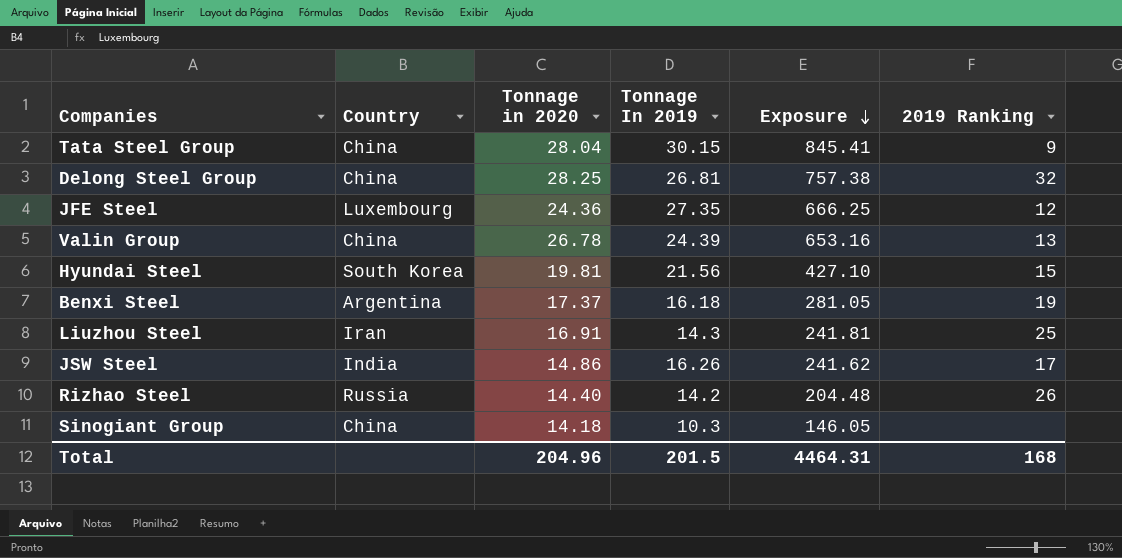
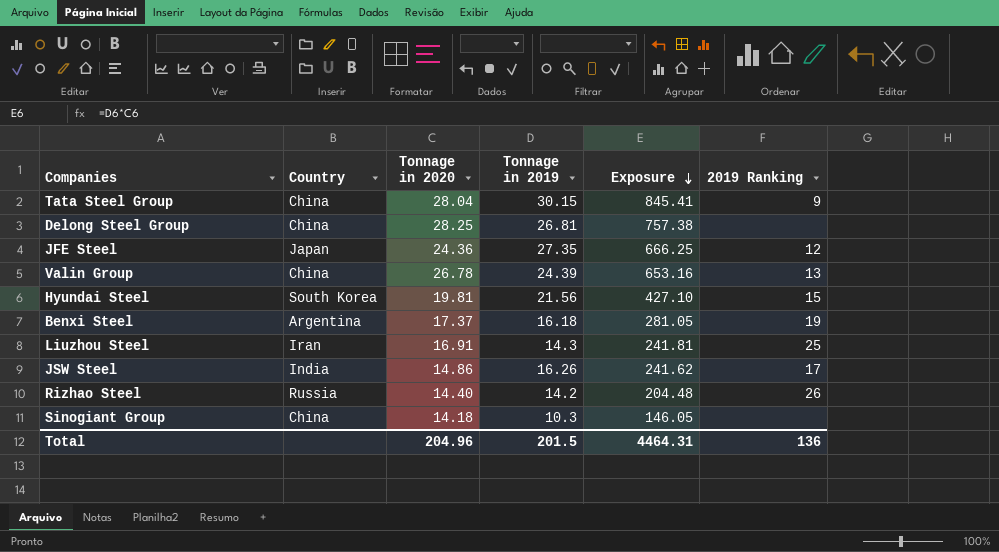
column name: Tonnage In 2019 -> Tonnage in 2019
Delong Steel Group | 2019 Ranking: 32 -> none
JFE Steel | Country: Luxembourg -> Japan
Total | 2019 Ranking: 168 -> 136

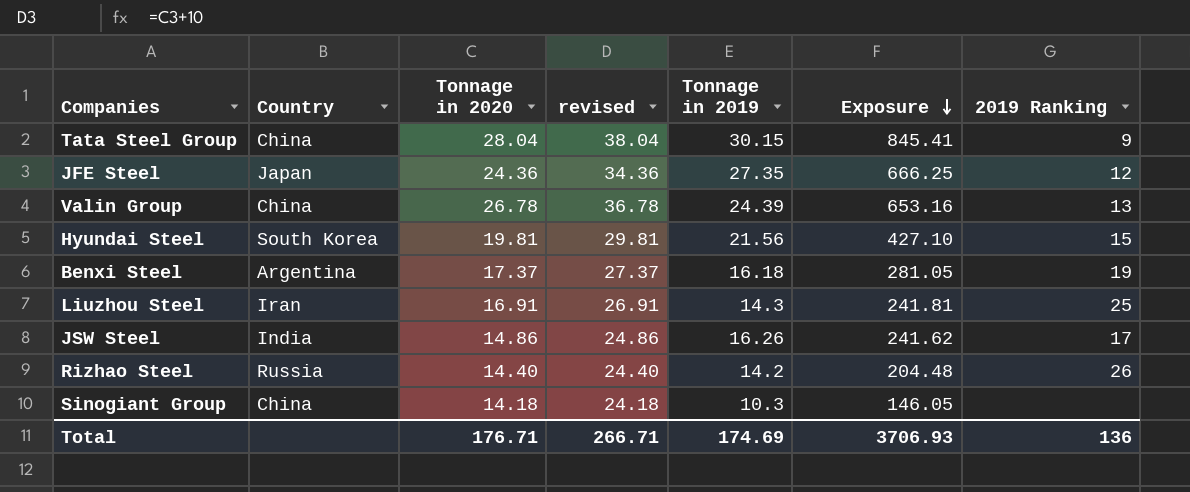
column revised | formula: none -> [Tonnage in 2020] + 10
row Delong Steel Group: China | 28.25 | 26.81 | 757.38 | none -> none
Total | Tonnage in 2020: 204.96 -> 176.71
Total | Tonnage in 2019: 201.5 -> 174.69
Total | Exposure: 4464.31 -> 3706.93

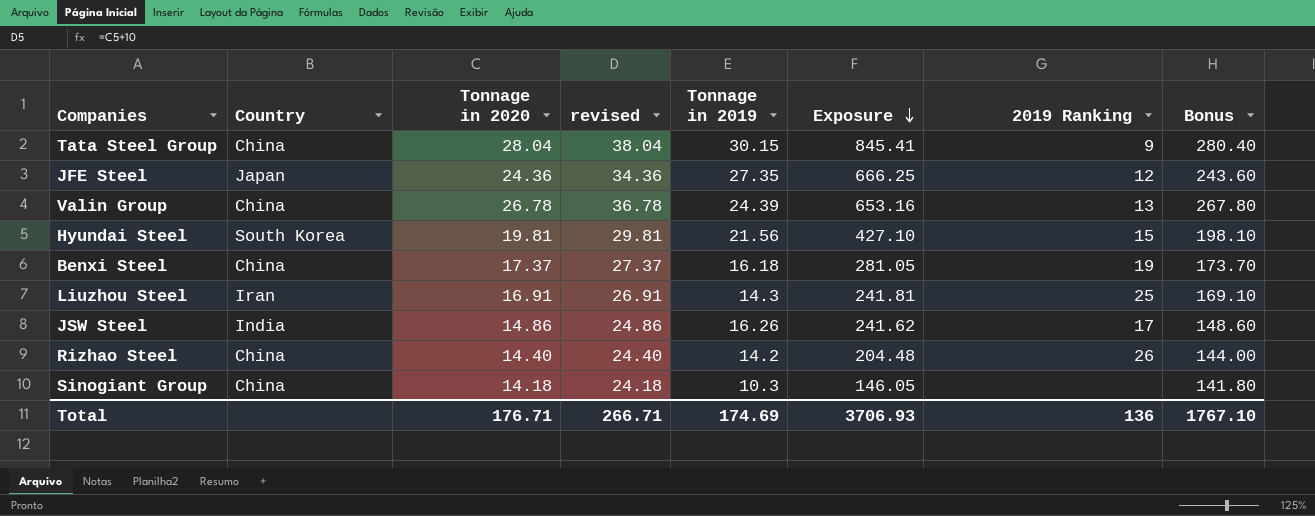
column Bonus | formula: none -> [Tonnage in 2020] * 10
Benxi Steel | Country: Argentina -> China
Rizhao Steel | Country: Russia -> China

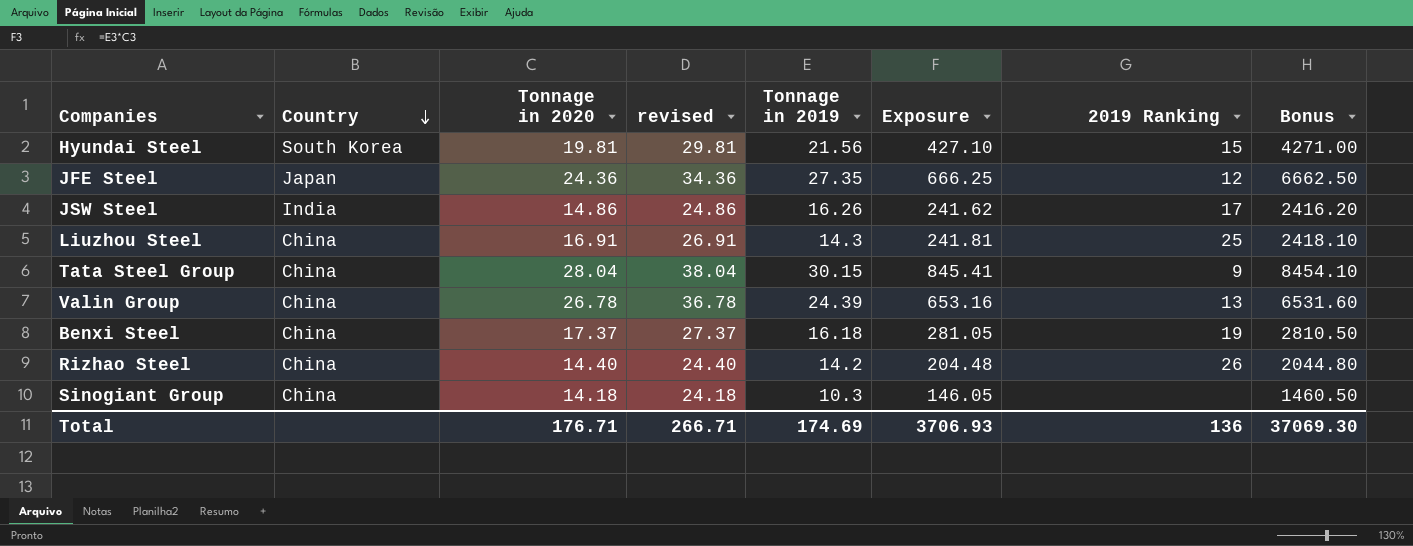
row order: Exposure descending -> Country descending
column Bonus | formula: [Tonnage in 2020] * 10 -> [Exposure] * 10
Liuzhou Steel | Country: Iran -> China
Total | Bonus: 1767.10 -> 37069.30

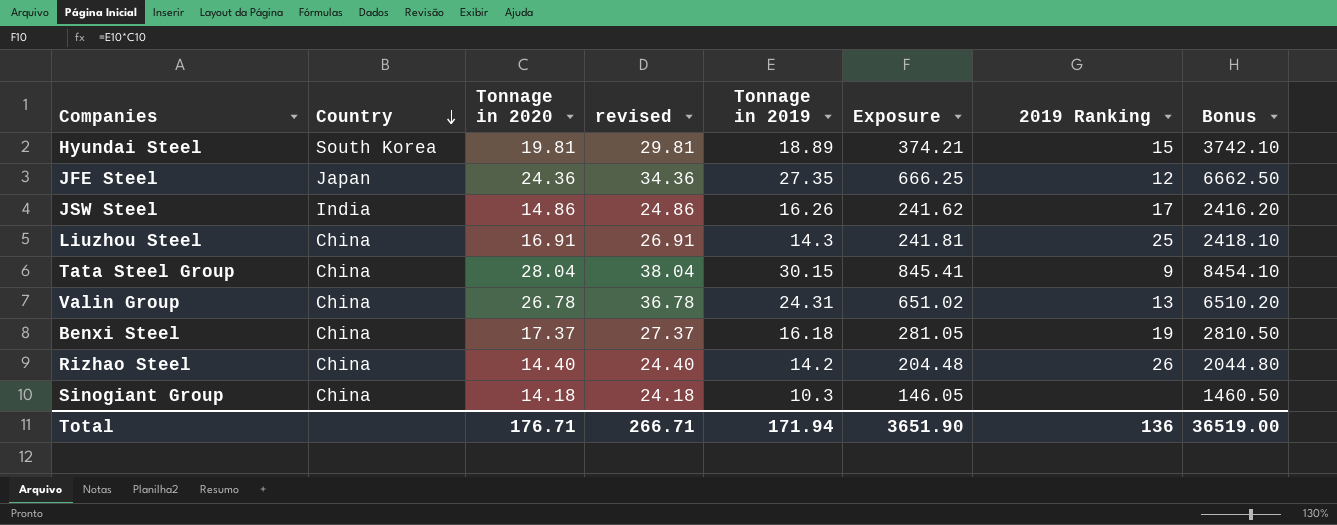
Hyundai Steel | Tonnage in 2019: 21.56 -> 18.89
Hyundai Steel | Exposure: 427.10 -> 374.21
Hyundai Steel | Bonus: 4271.00 -> 3742.10
Valin Group | Tonnage in 2019: 24.39 -> 24.31
Valin Group | Exposure: 653.16 -> 651.02
Valin Group | Bonus: 6531.60 -> 6510.20
Total | Tonnage in 2019: 174.69 -> 171.94
Total | Exposure: 3706.93 -> 3651.90
Total | Bonus: 37069.30 -> 36519.00

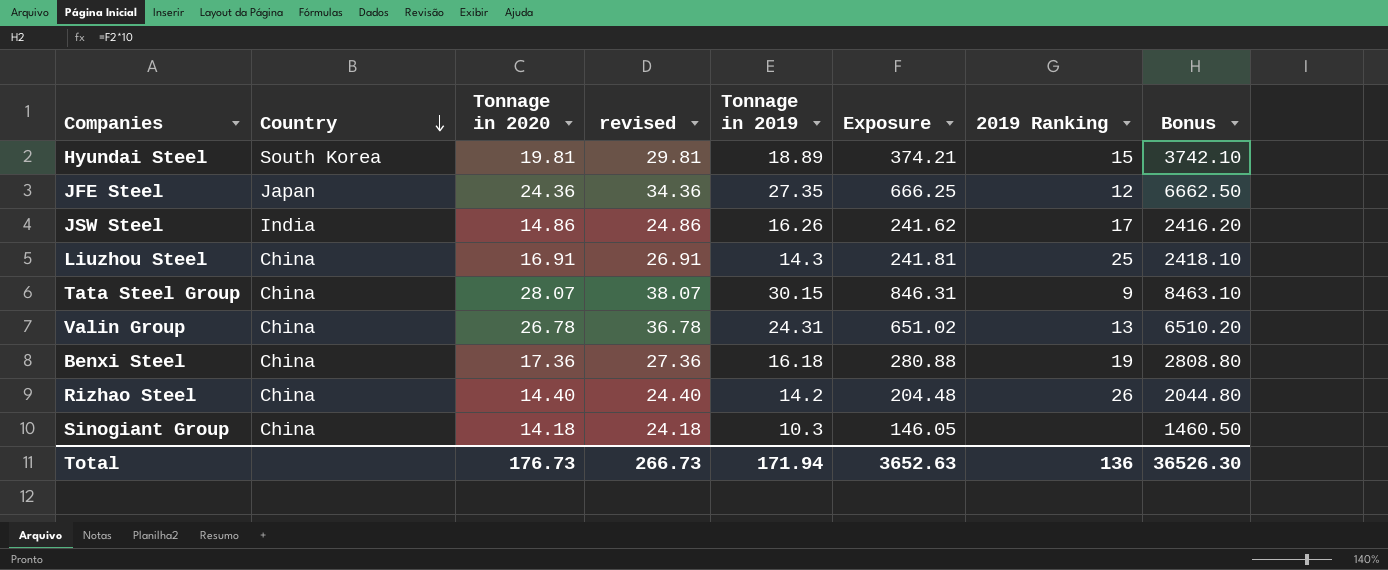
Tata Steel Group | Tonnage in 2020: 28.04 -> 28.07
Tata Steel Group | revised: 38.04 -> 38.07
Tata Steel Group | Exposure: 845.41 -> 846.31
Tata Steel Group | Bonus: 8454.10 -> 8463.10
Benxi Steel | Tonnage in 2020: 17.37 -> 17.36
Benxi Steel | revised: 27.37 -> 27.36
Benxi Steel | Exposure: 281.05 -> 280.88
Benxi Steel | Bonus: 2810.50 -> 2808.80
Total | Tonnage in 2020: 176.71 -> 176.73
Total | revised: 266.71 -> 266.73
Total | Exposure: 3651.90 -> 3652.63
Total | Bonus: 36519.00 -> 36526.30

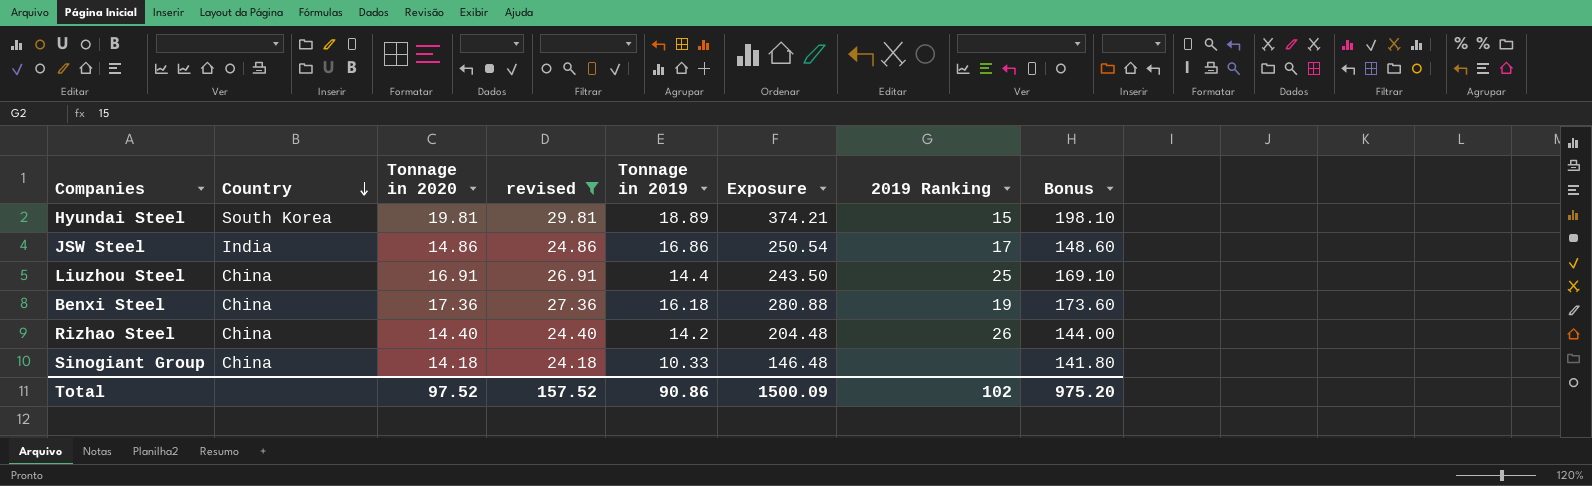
filter: none -> revised <= 29.81
column Bonus | formula: [Exposure] * 10 -> [Tonnage in 2020] * 10
JSW Steel | Tonnage in 2019: 16.26 -> 16.86
JSW Steel | Exposure: 241.62 -> 250.54
Liuzhou Steel | Tonnage in 2019: 14.3 -> 14.4
Liuzhou Steel | Exposure: 241.81 -> 243.50
Sinogiant Group | Tonnage in 2019: 10.3 -> 10.33
Sinogiant Group | Exposure: 146.05 -> 146.48
Total | Tonnage in 2020: 176.73 -> 97.52
Total | revised: 266.73 -> 157.52
Total | Tonnage in 2019: 171.94 -> 90.86
Total | Exposure: 3652.63 -> 1500.09
Total | 2019 Ranking: 136 -> 102
Total | Bonus: 36526.30 -> 975.20

